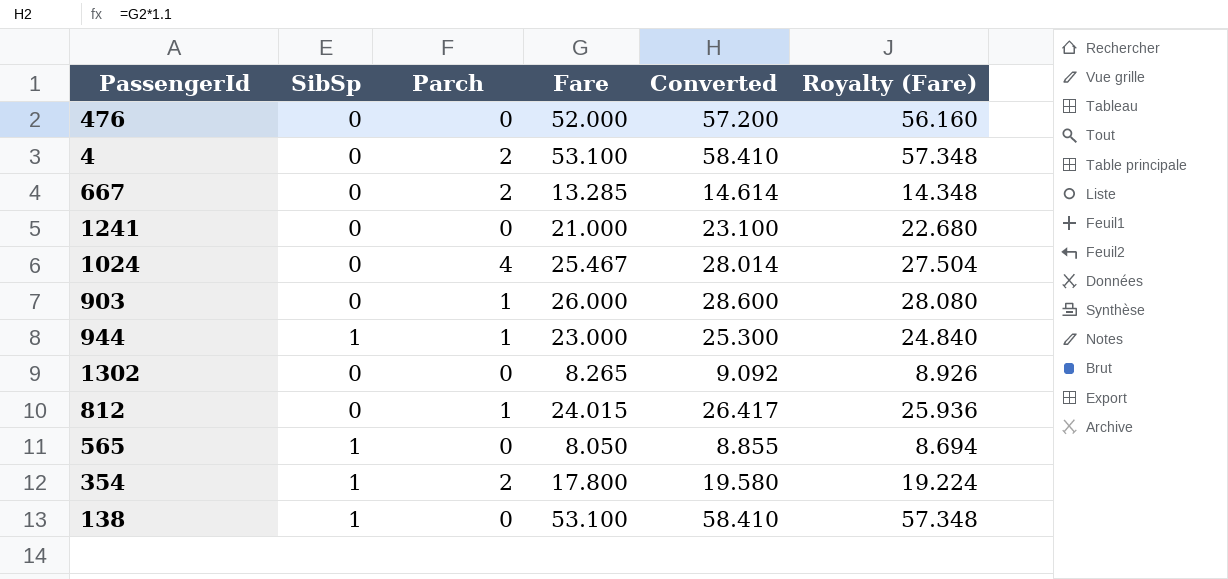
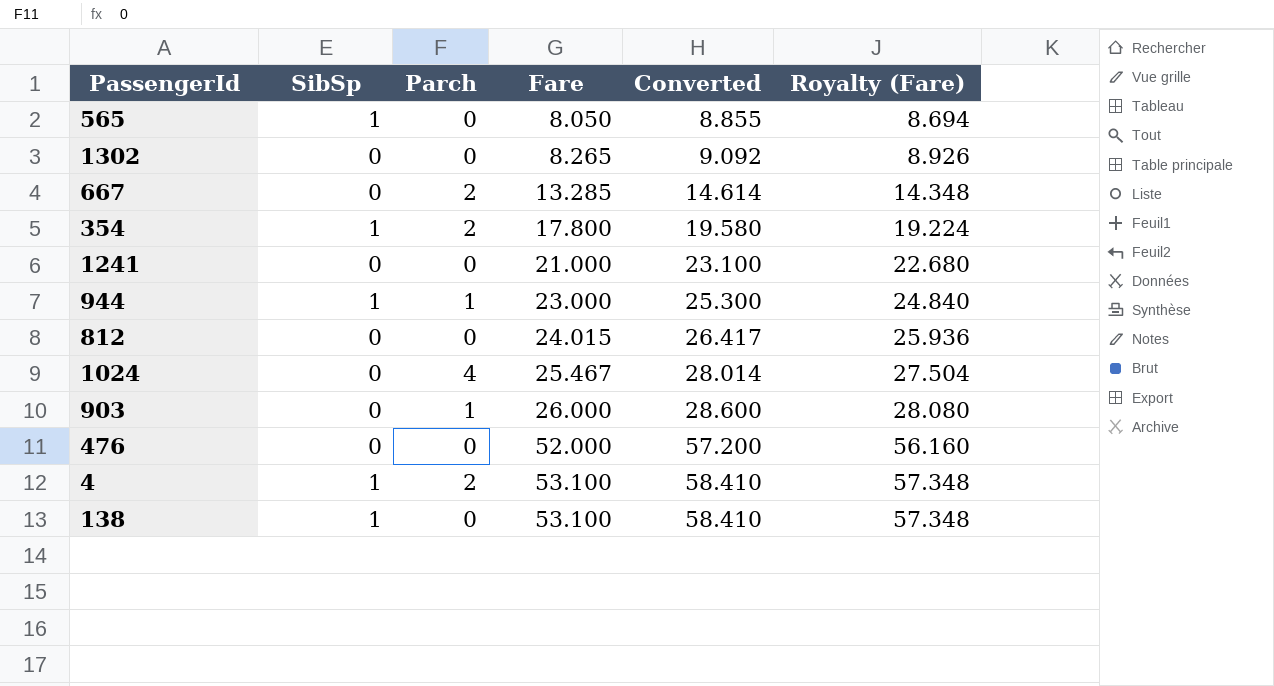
row order: none -> Fare ascending
812 | Parch: 1 -> 0
4 | SibSp: 0 -> 1

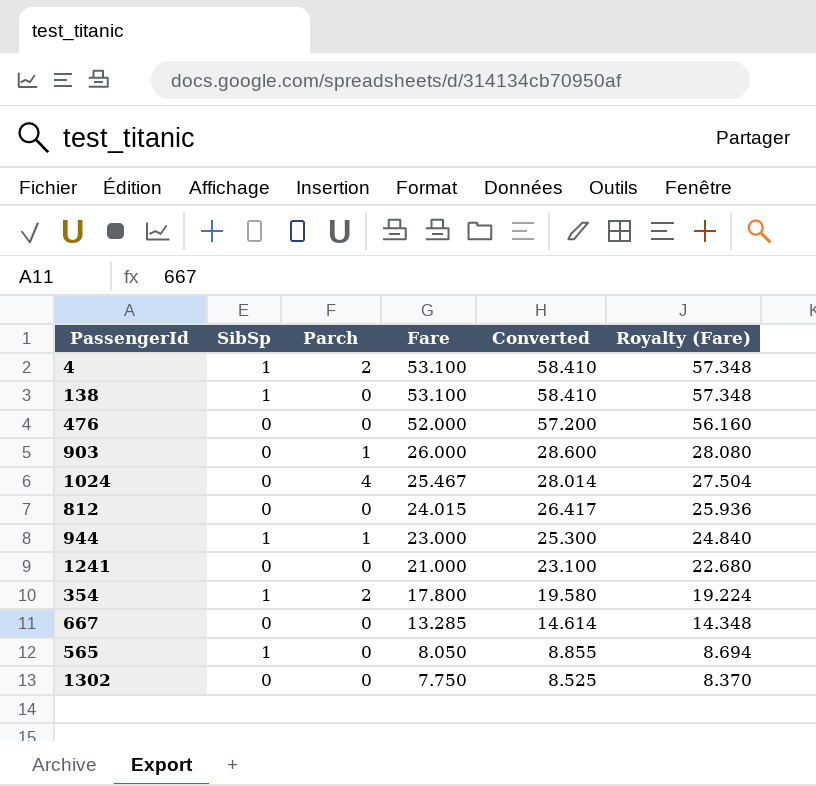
row order: Fare ascending -> Fare descending
667 | Parch: 2 -> 0
1302 | Fare: 8.265 -> 7.750
1302 | Converted: 9.092 -> 8.525
1302 | Royalty (Fare): 8.926 -> 8.370

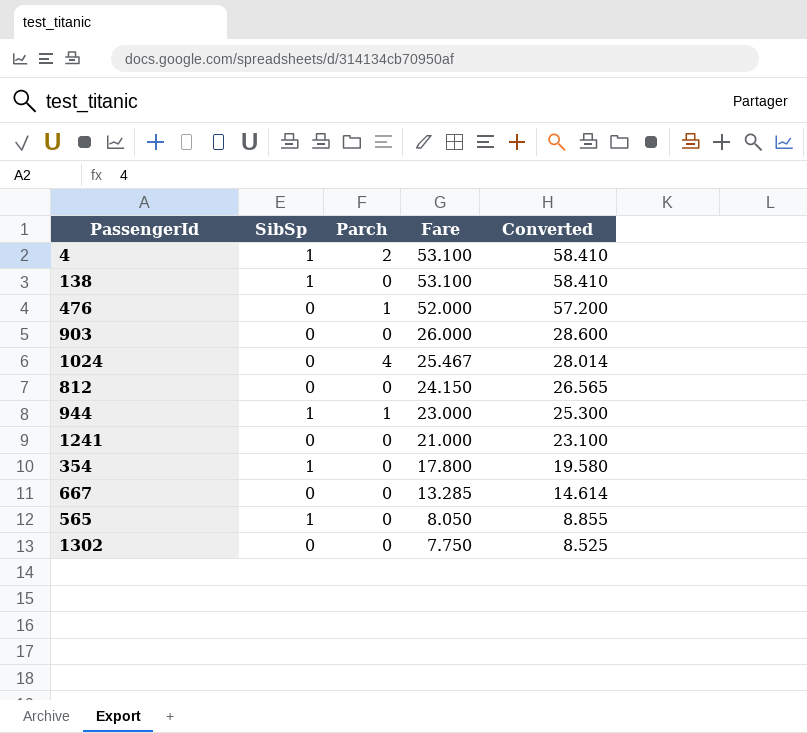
column Royalty (Fare) | formula: [Fare] * 1.08 -> none
476 | Parch: 0 -> 1
903 | Parch: 1 -> 0
812 | Fare: 24.015 -> 24.150
812 | Converted: 26.417 -> 26.565
354 | Parch: 2 -> 0

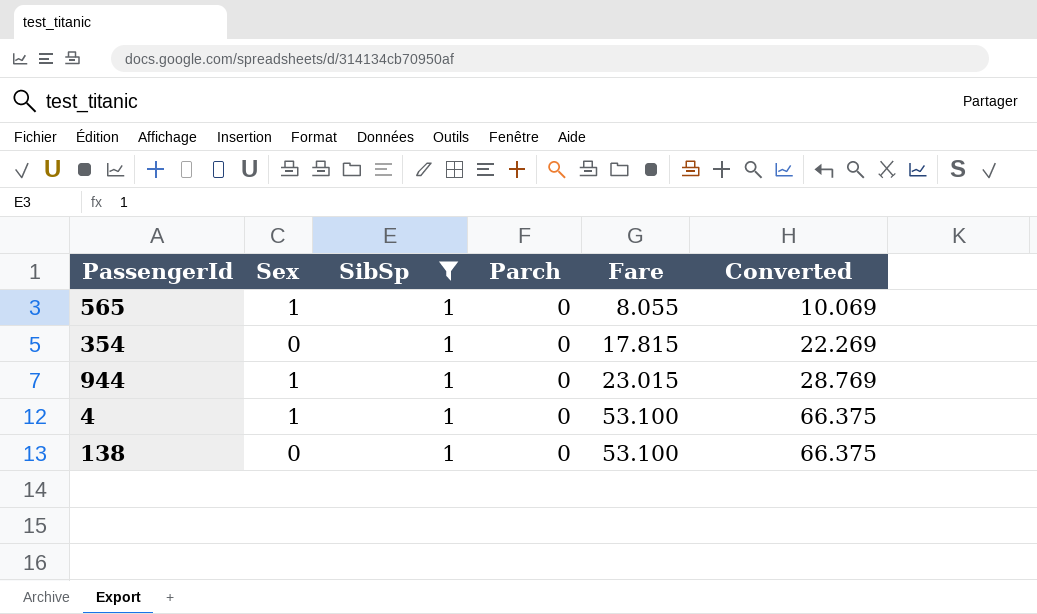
filter: none -> SibSp = 1
row order: Fare descending -> Fare ascending
column Sex | position: none -> 2
column Converted | formula: [Fare] * 1.1 -> [Fare] * 1.25
565 | Fare: 8.050 -> 8.055
354 | Fare: 17.800 -> 17.815
944 | Parch: 1 -> 0
944 | Fare: 23.000 -> 23.015
4 | Parch: 2 -> 0

